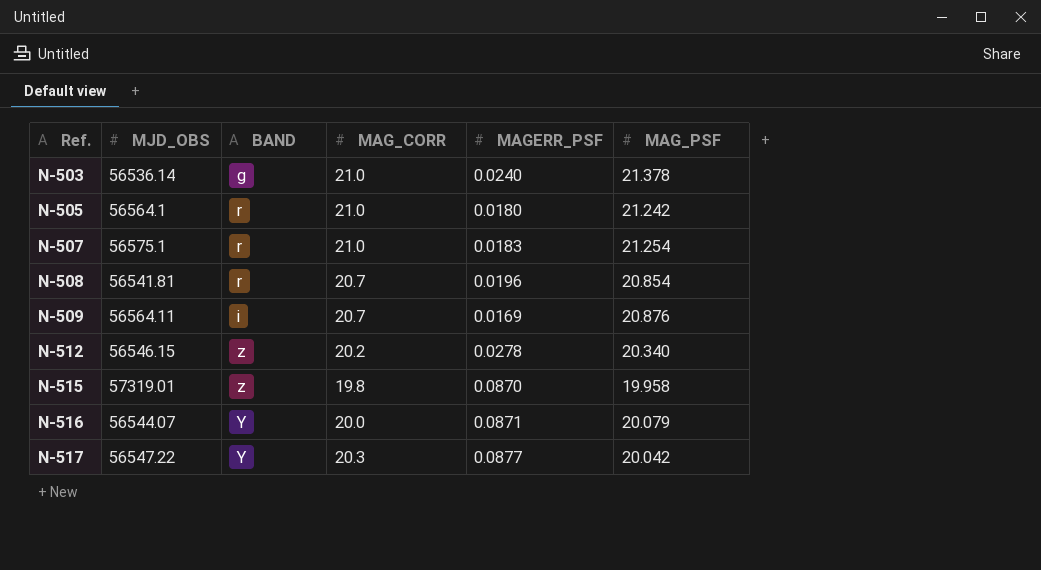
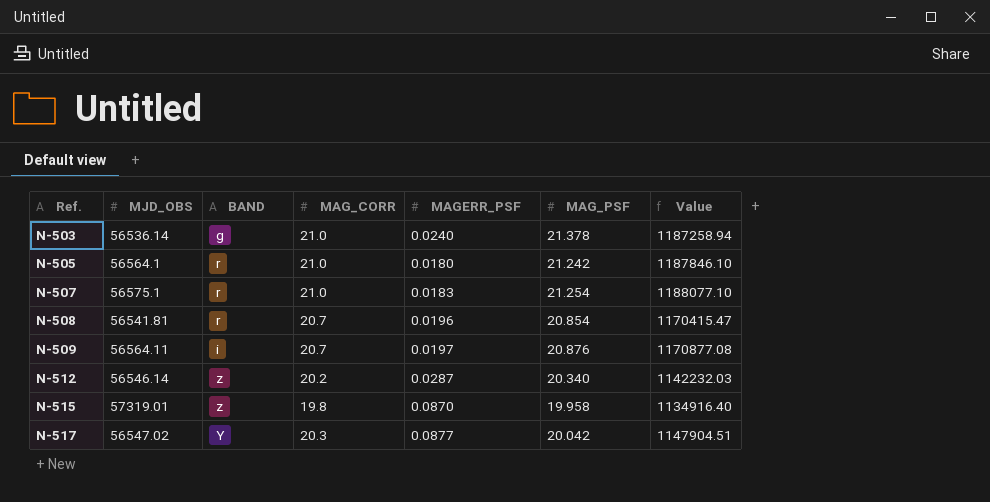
column Value | formula: none -> [MJD_OBS] * [MAG_CORR]
row N-516: 56544.07 | Y | 20.0 | 0.0871 | 20.079 -> none
N-509 | MAGERR_PSF: 0.0169 -> 0.0197
N-512 | MJD_OBS: 56546.15 -> 56546.14
N-512 | MAGERR_PSF: 0.0278 -> 0.0287
N-517 | MJD_OBS: 56547.22 -> 56547.02

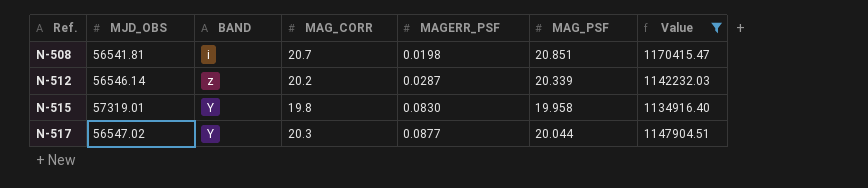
filter: none -> Value <= 1170415.47
N-508 | BAND: r -> i
N-508 | MAGERR_PSF: 0.0196 -> 0.0198
N-508 | MAG_PSF: 20.854 -> 20.851
N-512 | MAG_PSF: 20.340 -> 20.339
N-515 | BAND: z -> Y
N-515 | MAGERR_PSF: 0.0870 -> 0.0830
N-517 | MAG_PSF: 20.042 -> 20.044

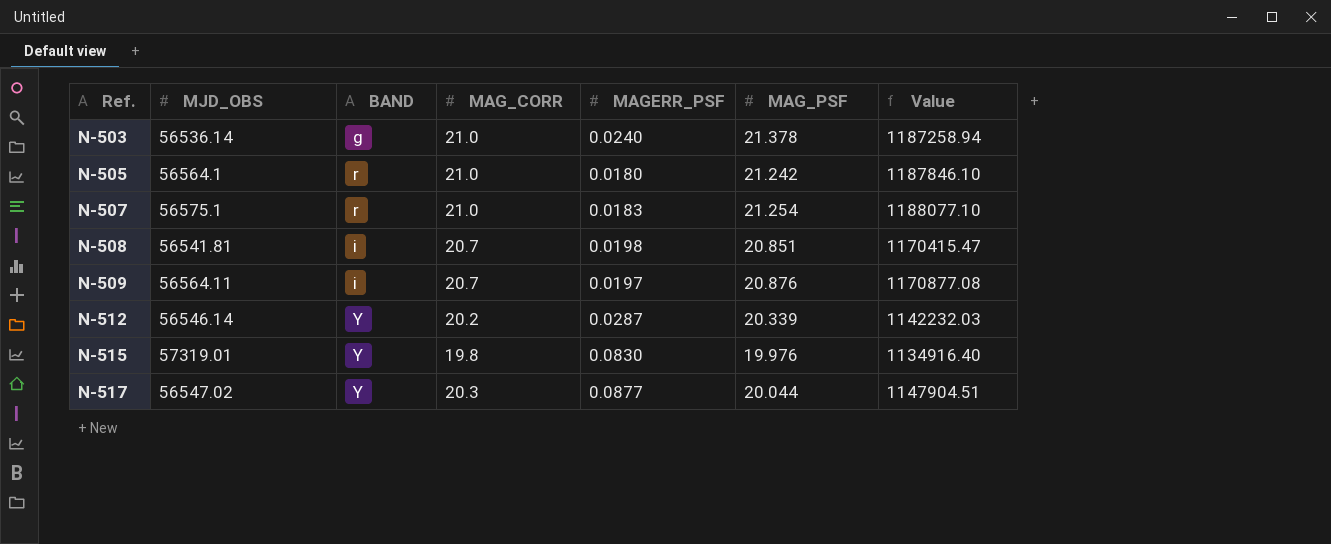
filter: Value <= 1170415.47 -> none
N-512 | BAND: z -> Y
N-515 | MAG_PSF: 19.958 -> 19.976

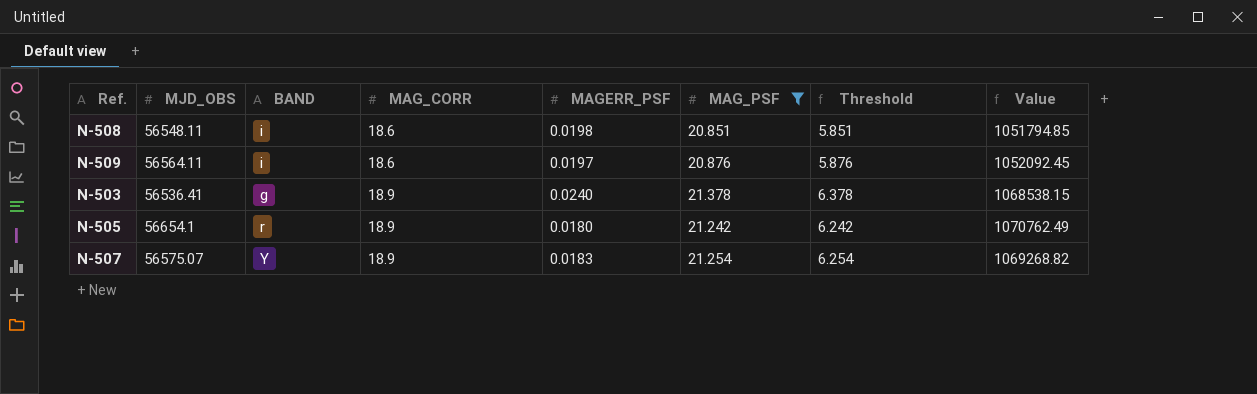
filter: none -> MAG_PSF >= 20.851
row order: Ref. ascending -> MAG_CORR ascending
column Threshold | formula: none -> [MAG_PSF] - 15
N-508 | MJD_OBS: 56541.81 -> 56548.11
N-508 | MAG_CORR: 20.7 -> 18.6
N-508 | Value: 1170415.47 -> 1051794.85
N-509 | MAG_CORR: 20.7 -> 18.6
N-509 | Value: 1170877.08 -> 1052092.45
N-503 | MJD_OBS: 56536.14 -> 56536.41
N-503 | MAG_CORR: 21.0 -> 18.9
N-503 | Value: 1187258.94 -> 1068538.15
N-505 | MJD_OBS: 56564.1 -> 56654.1
N-505 | MAG_CORR: 21.0 -> 18.9
N-505 | Value: 1187846.10 -> 1070762.49
N-507 | MJD_OBS: 56575.1 -> 56575.07
N-507 | BAND: r -> Y
N-507 | MAG_CORR: 21.0 -> 18.9
N-507 | Value: 1188077.10 -> 1069268.82

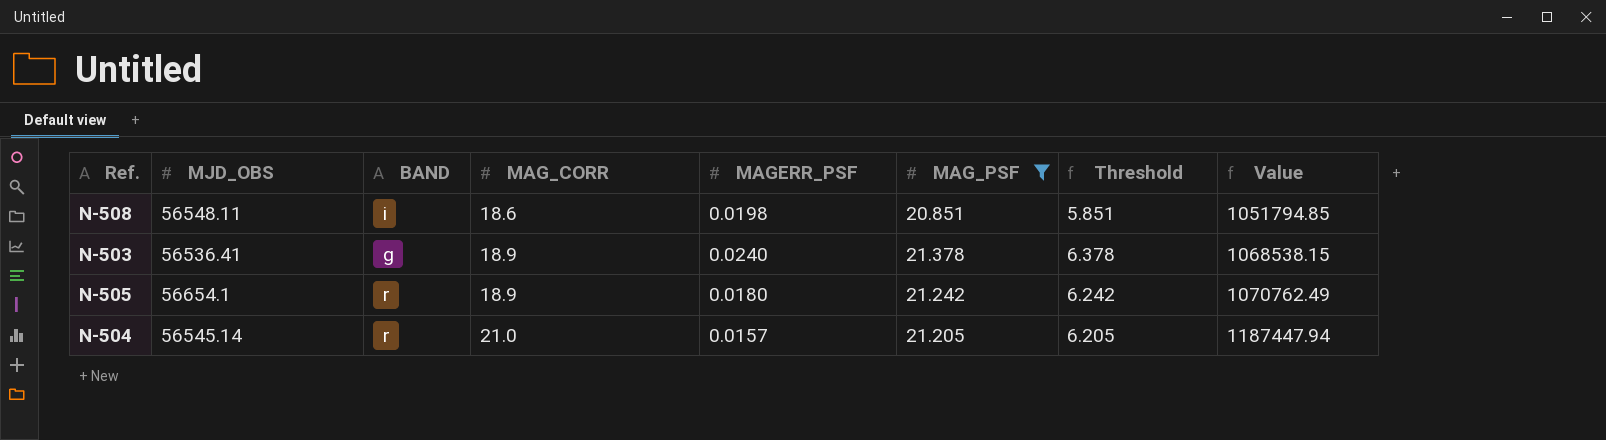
row N-509: 56564.11 | i | 18.6 | 0.0197 | 20.876 | 5.876 | 1052092.45 -> none
row N-507: 56575.07 | Y | 18.9 | 0.0183 | 21.254 | 6.254 | 1069268.82 -> none
row N-504: none -> 56545.14 | r | 21.0 | 0.0157 | 21.205 | 6.205 | 1187447.94

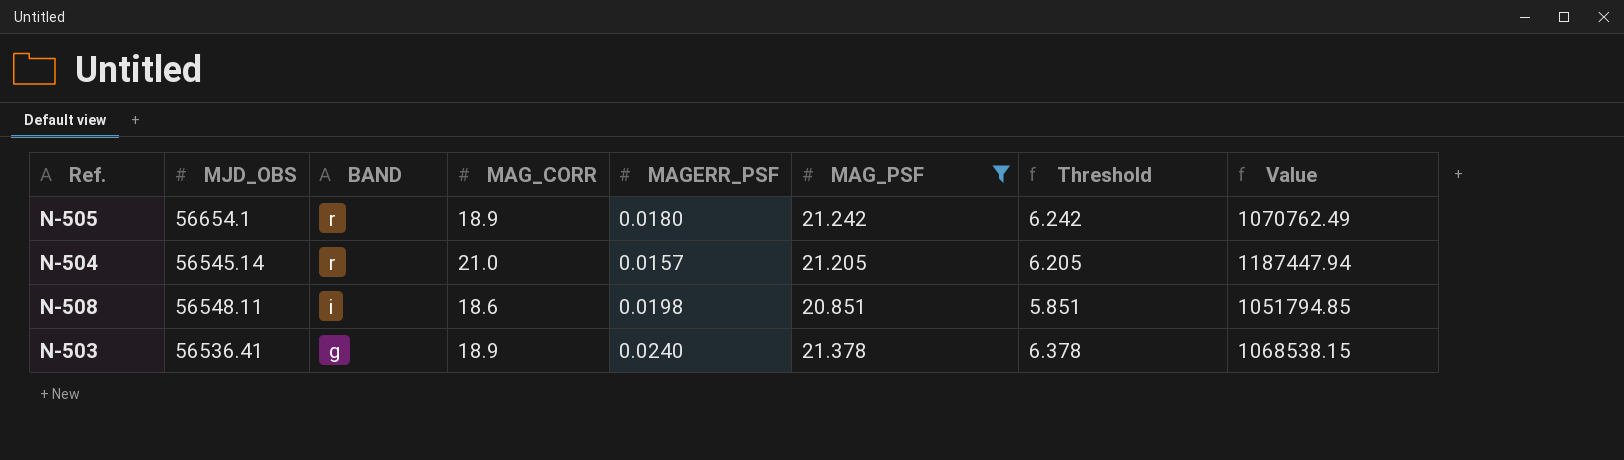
row order: MAG_CORR ascending -> BAND descending

